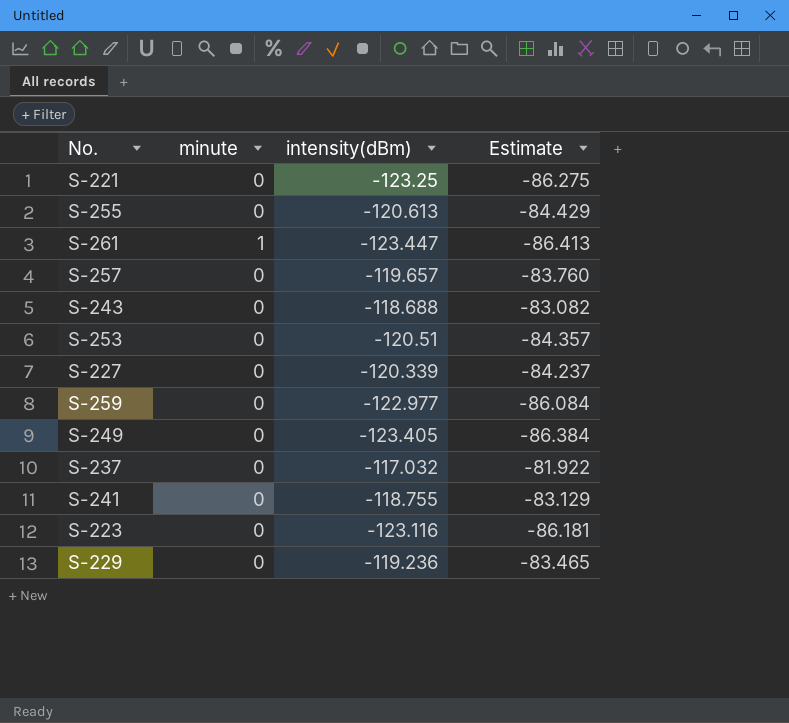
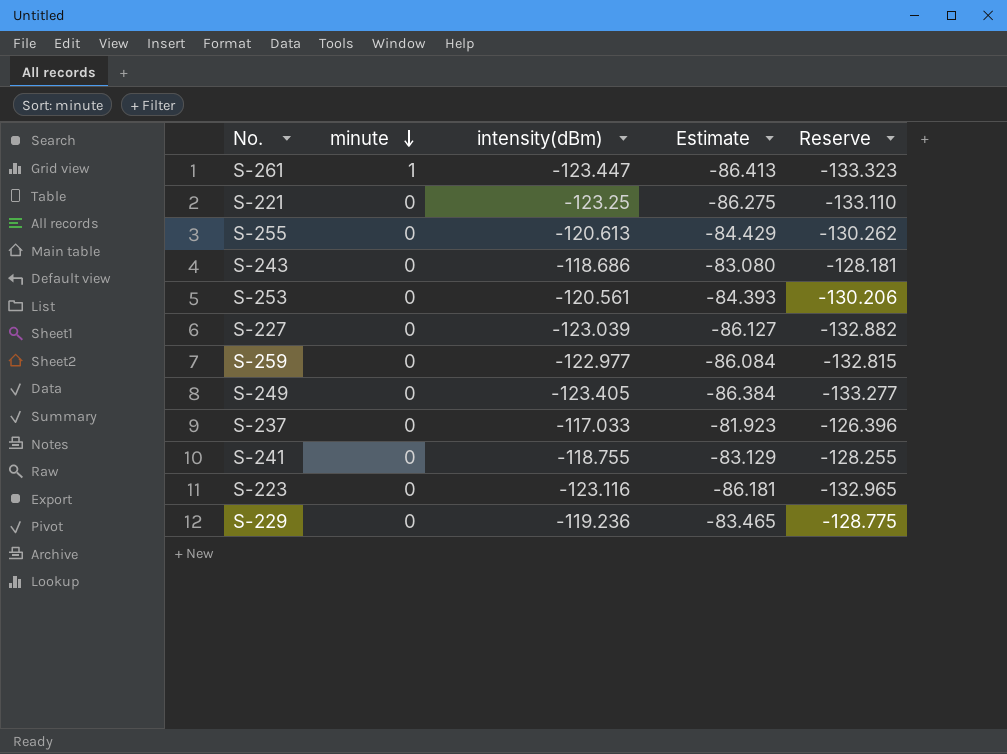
row order: none -> minute descending
column Reserve | formula: none -> [intensity(dBm)] * 1.08
row S-257: 0 | -119.657 | -83.760 -> none
S-243 | intensity(dBm): -118.688 -> -118.686
S-243 | Estimate: -83.082 -> -83.080
S-253 | intensity(dBm): -120.51 -> -120.561
S-253 | Estimate: -84.357 -> -84.393
S-227 | intensity(dBm): -120.339 -> -123.039
S-227 | Estimate: -84.237 -> -86.127
S-237 | intensity(dBm): -117.032 -> -117.033
S-237 | Estimate: -81.922 -> -81.923

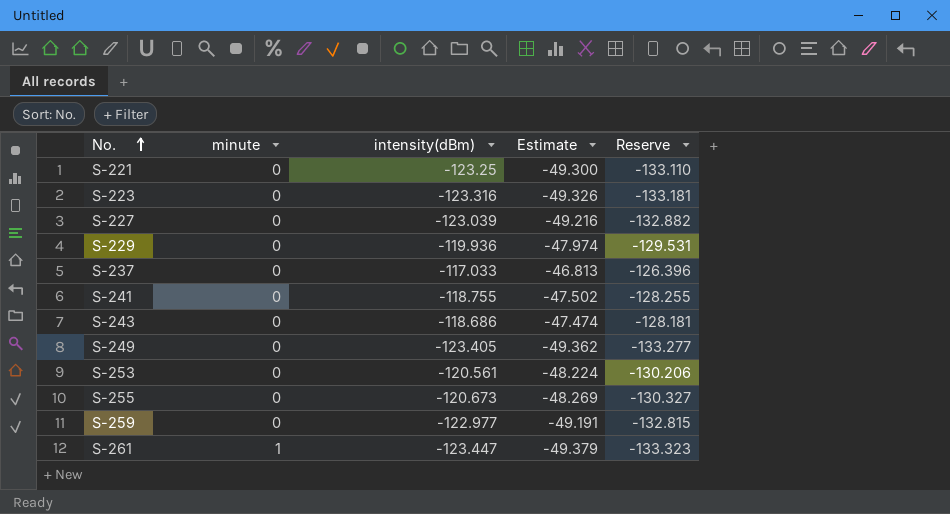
row order: minute descending -> No. ascending
column Estimate | formula: [intensity(dBm)] * 0.7 -> [intensity(dBm)] * 0.4
S-223 | intensity(dBm): -123.116 -> -123.316
S-223 | Reserve: -132.965 -> -133.181
S-229 | intensity(dBm): -119.236 -> -119.936
S-229 | Reserve: -128.775 -> -129.531
S-255 | intensity(dBm): -120.613 -> -120.673
S-255 | Reserve: -130.262 -> -130.327

